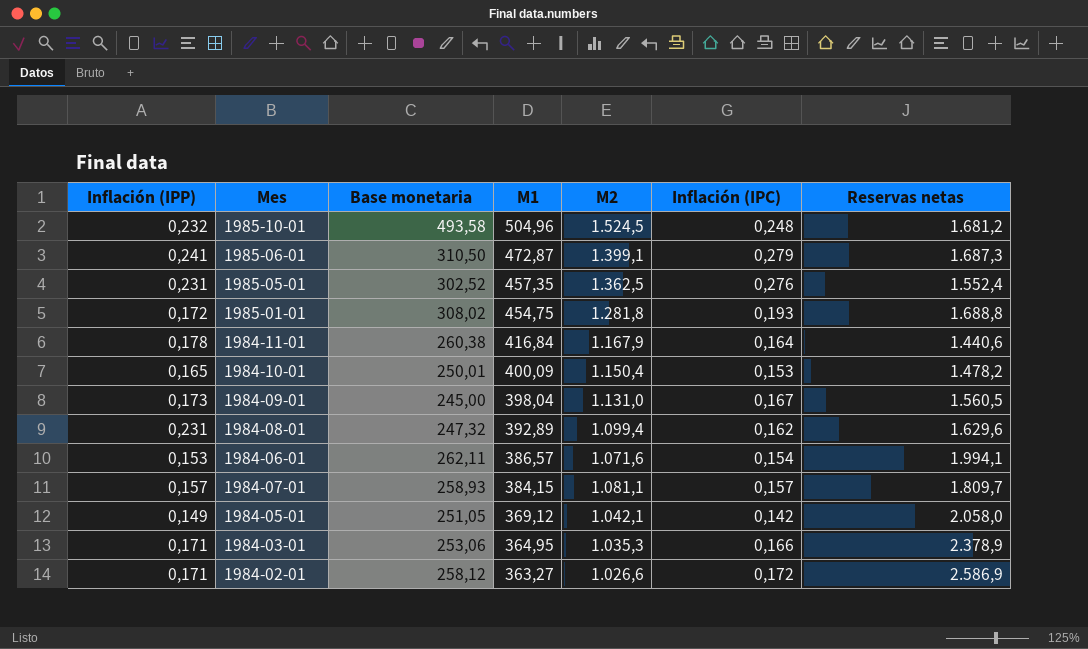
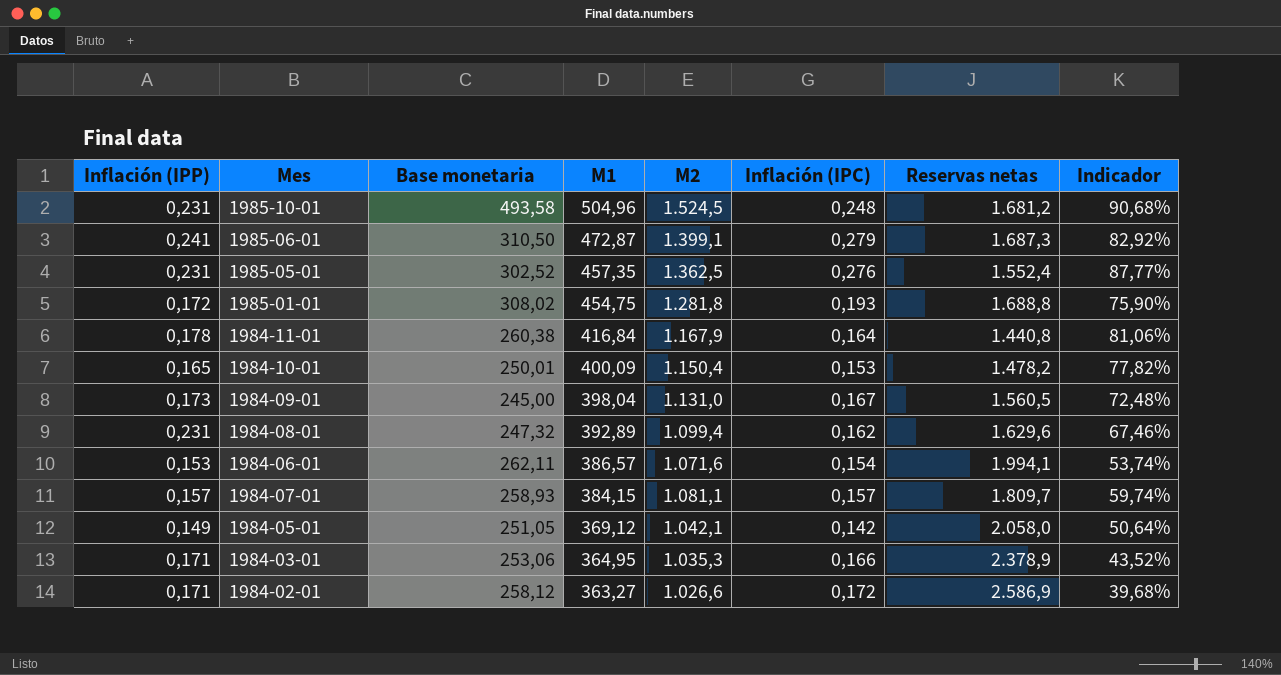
column Indicador | formula: none -> [M2] / [Reservas netas]
1985-10-01 | Inflación (IPP): 0,232 -> 0,231
1984-11-01 | Reservas netas: 1.440,6 -> 1.440,8

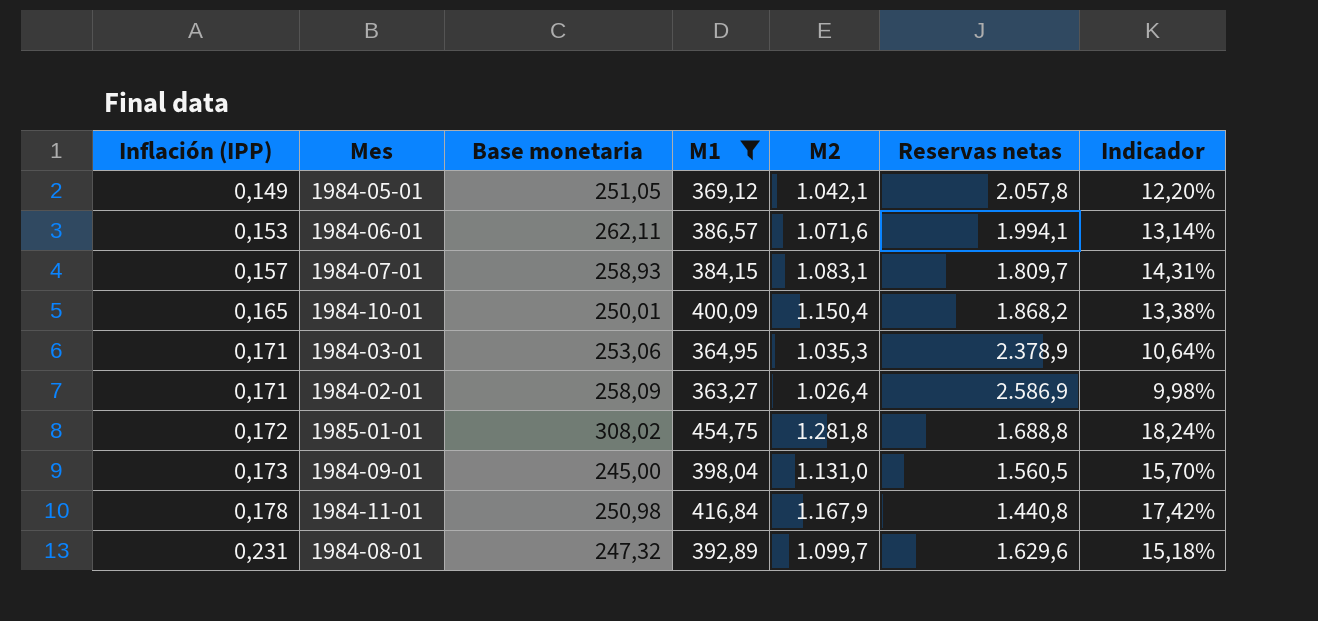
filter: none -> M1 <= 454,75
row order: M1 descending -> Inflación (IPP) ascending
column Inflación (IPC) | position: 6 -> none
column Indicador | formula: [M2] / [Reservas netas] -> [Base monetaria] / [Reservas netas]
1984-05-01 | Reservas netas: 2.058,0 -> 2.057,8
1984-07-01 | M2: 1.081,1 -> 1.083,1
1984-10-01 | Reservas netas: 1.478,2 -> 1.868,2
1984-02-01 | Base monetaria: 258,12 -> 258,09
1984-02-01 | M2: 1.026,6 -> 1.026,4
1984-11-01 | Base monetaria: 260,38 -> 250,98
1984-08-01 | M2: 1.099,4 -> 1.099,7

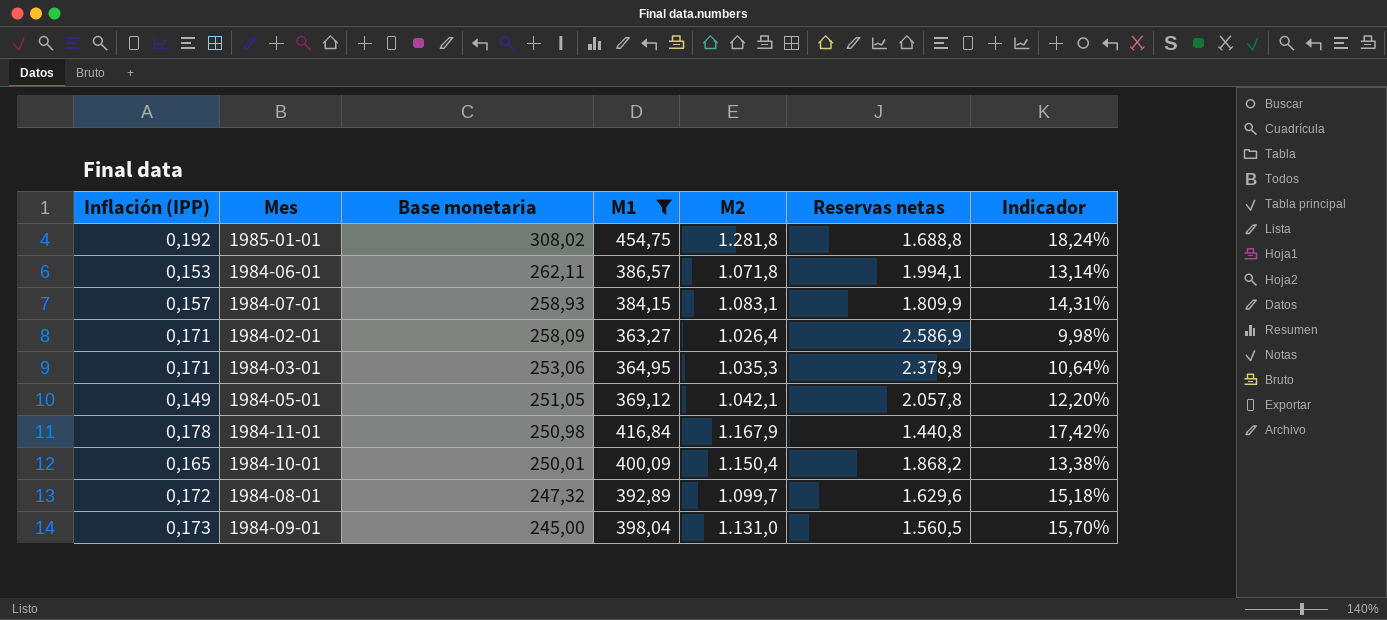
row order: Inflación (IPP) ascending -> Base monetaria descending
1985-01-01 | Inflación (IPP): 0,172 -> 0,192
1984-06-01 | M2: 1.071,6 -> 1.071,8
1984-07-01 | Reservas netas: 1.809,7 -> 1.809,9
1984-08-01 | Inflación (IPP): 0,231 -> 0,172

